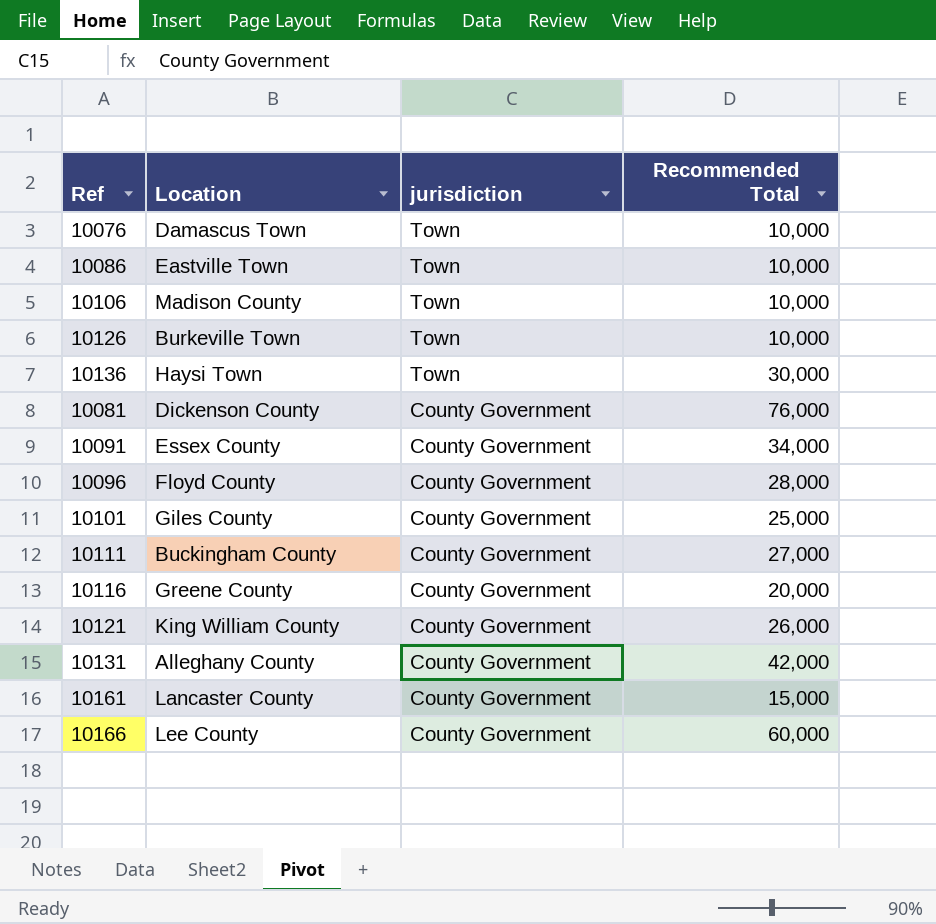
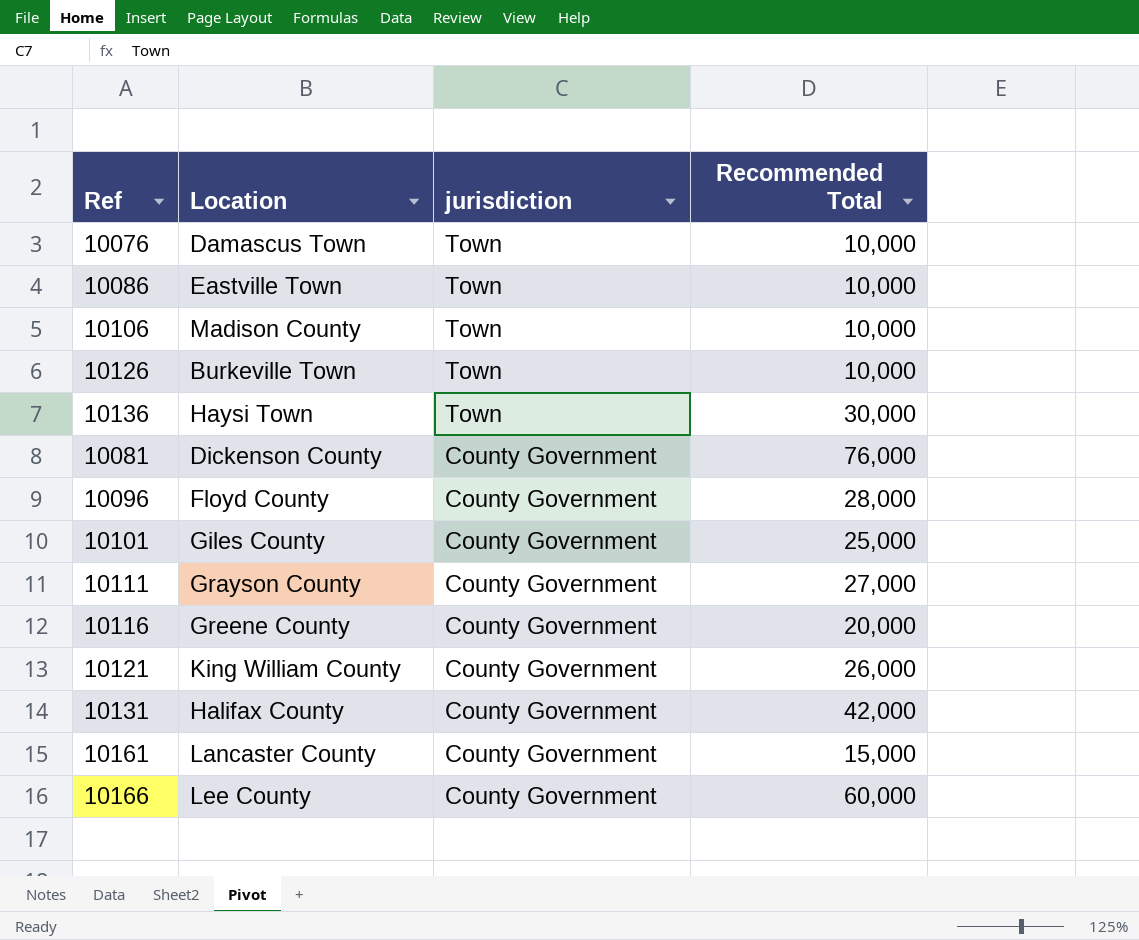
row 10091: Essex County | County Government | 34,000 -> none
10111 | Location: Buckingham County -> Grayson County
10131 | Location: Alleghany County -> Halifax County

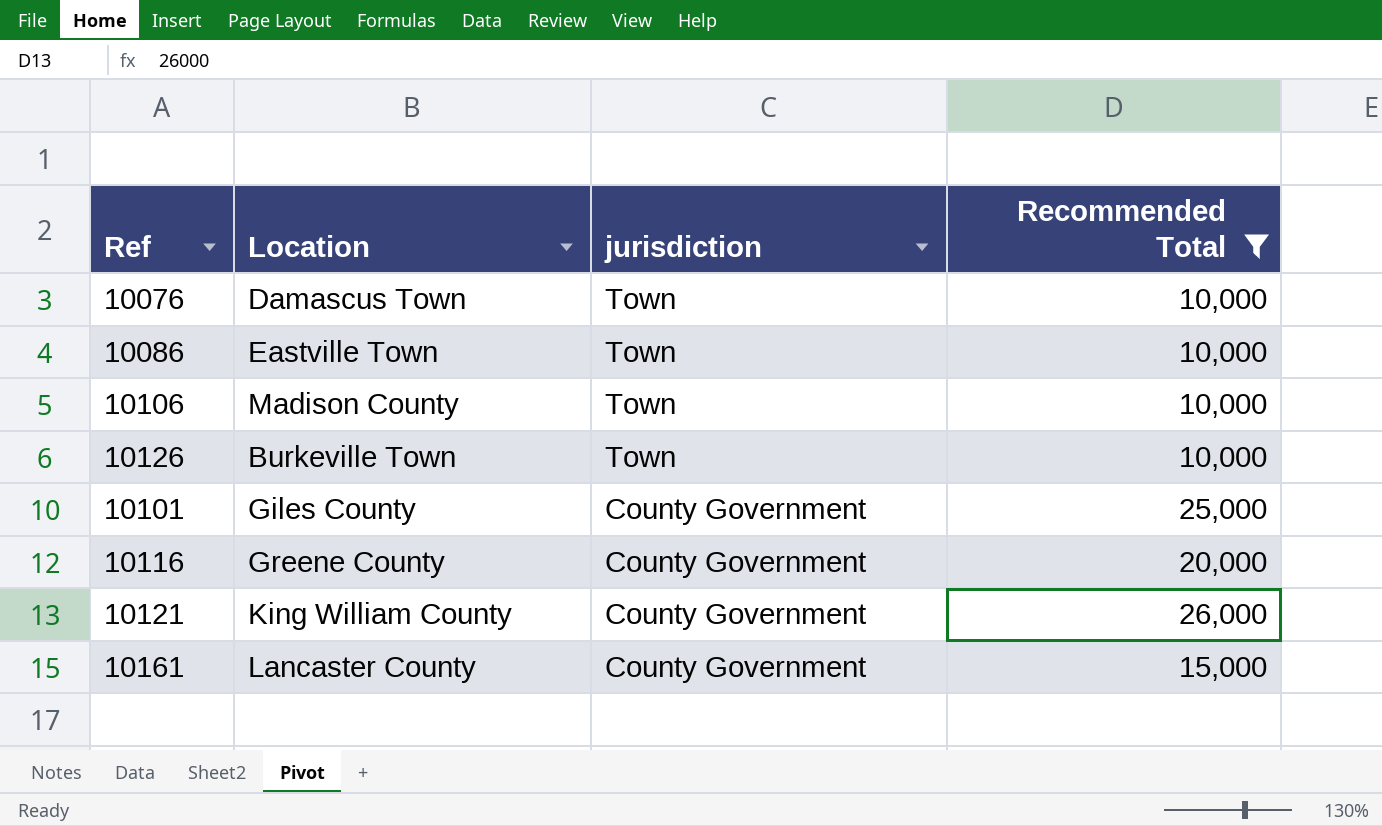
filter: none -> Recommended Total <= 26,000

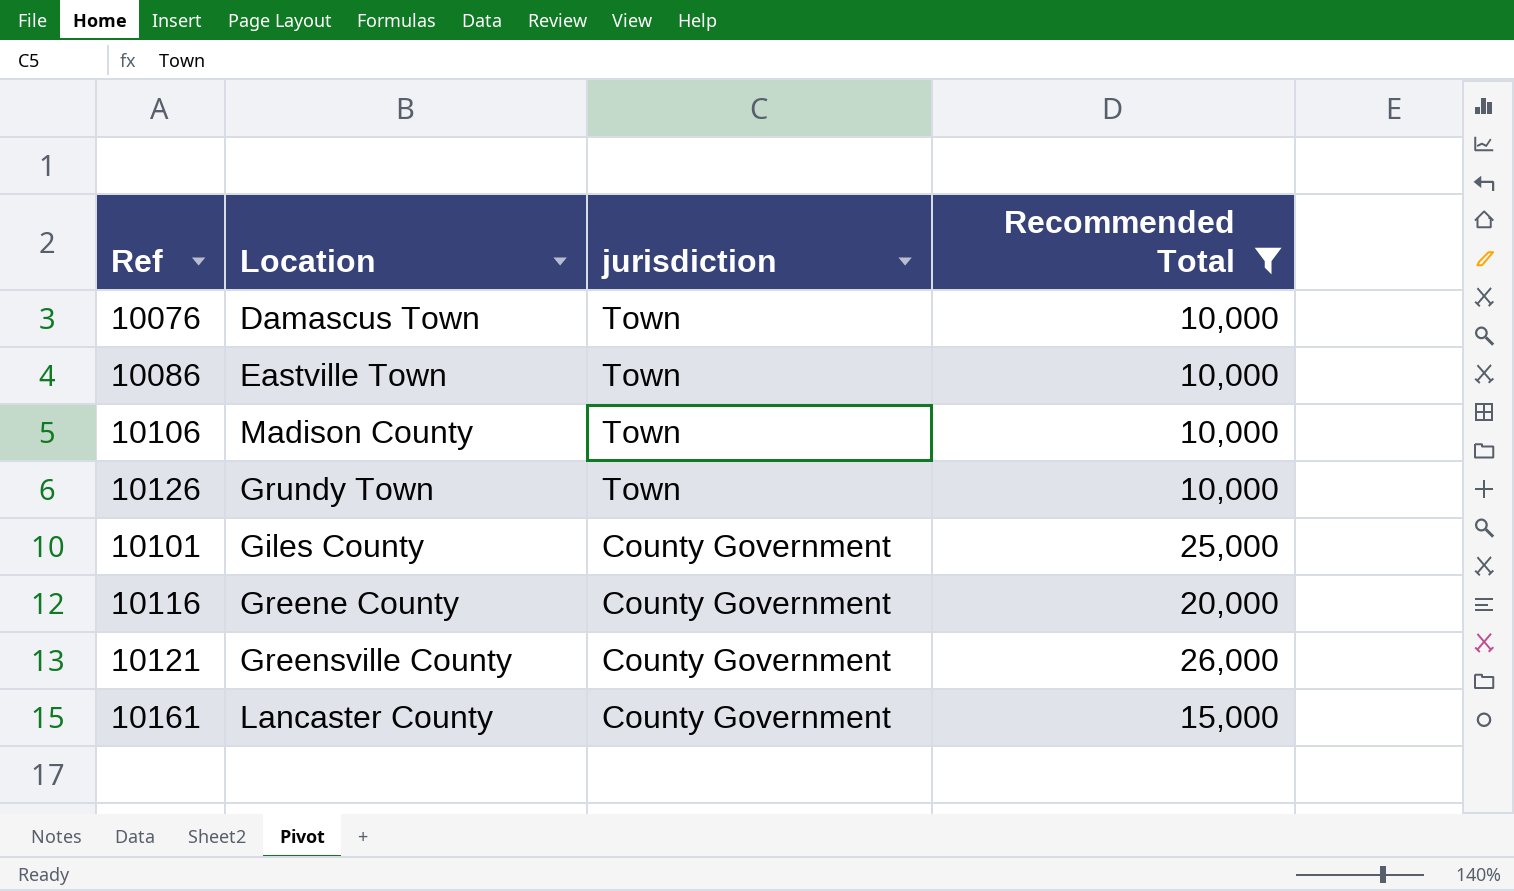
10126 | Location: Burkeville Town -> Grundy Town
10121 | Location: King William County -> Greensville County

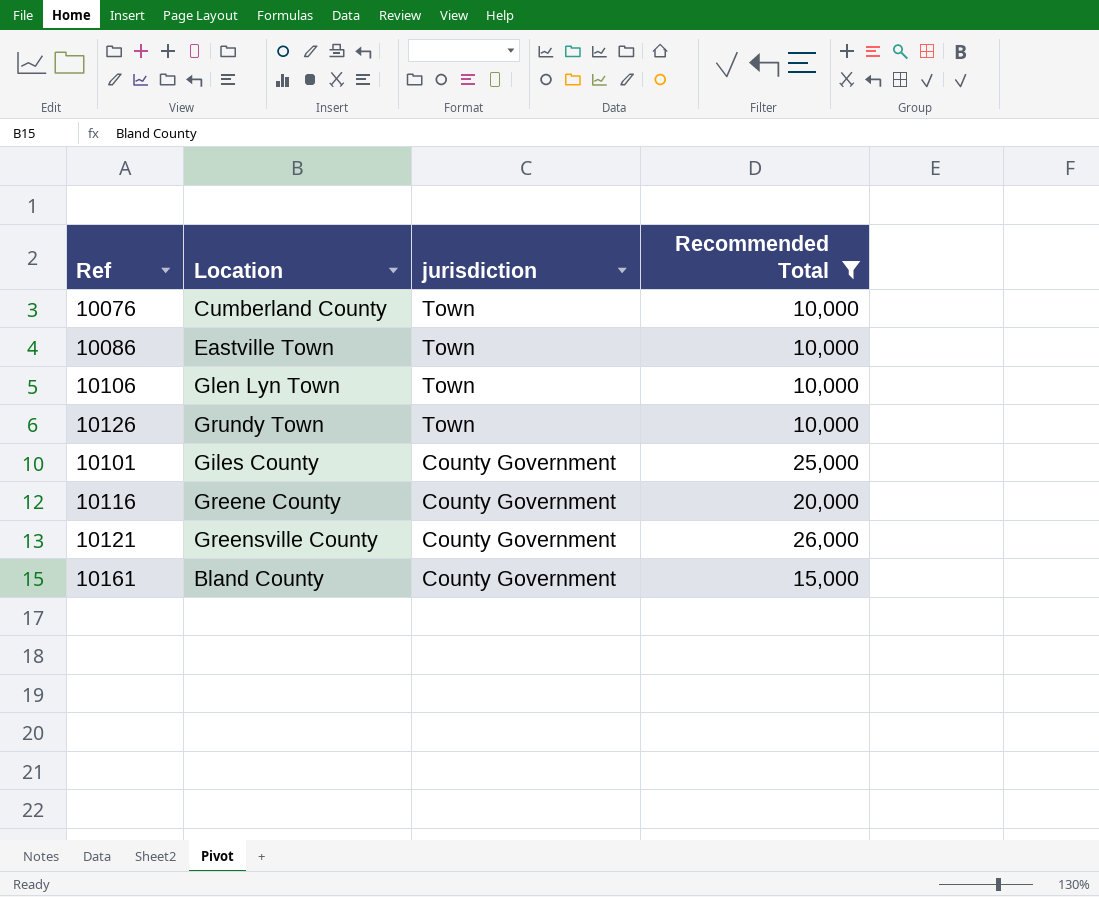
10076 | Location: Damascus Town -> Cumberland County
10106 | Location: Madison County -> Glen Lyn Town
10161 | Location: Lancaster County -> Bland County

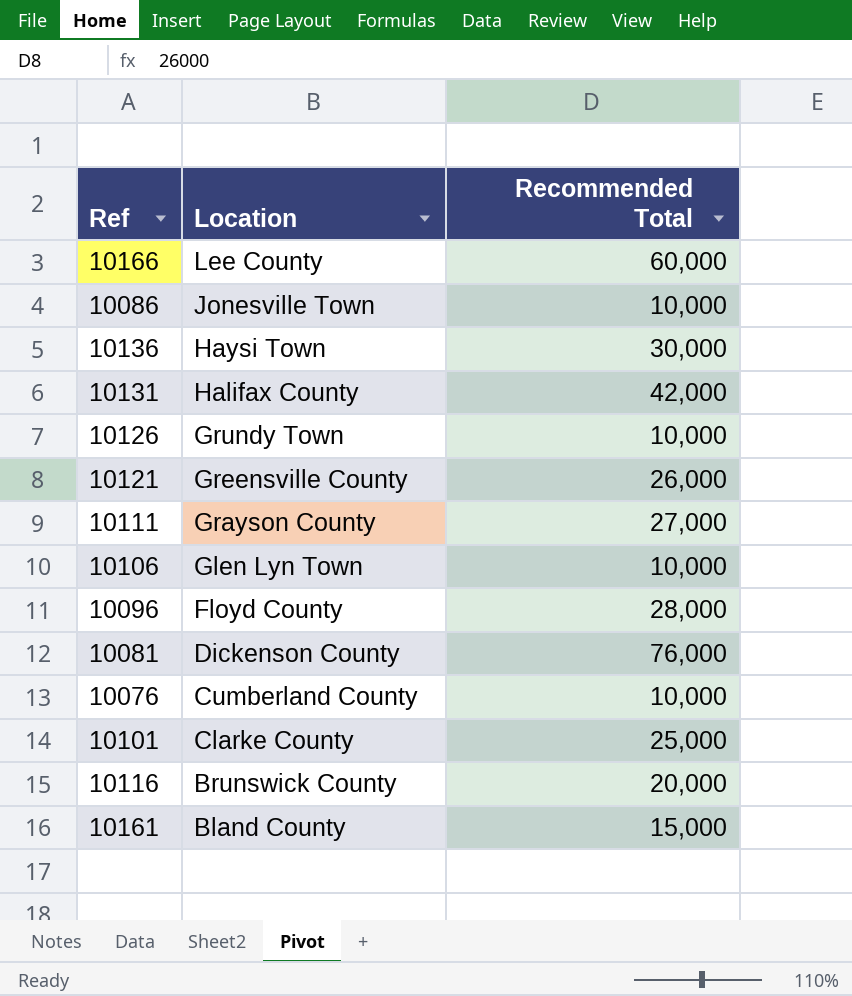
filter: Recommended Total <= 26,000 -> none
row order: jurisdiction descending -> Location descending
column jurisdiction | position: 3 -> none
10086 | Location: Eastville Town -> Jonesville Town
10101 | Location: Giles County -> Clarke County
10116 | Location: Greene County -> Brunswick County

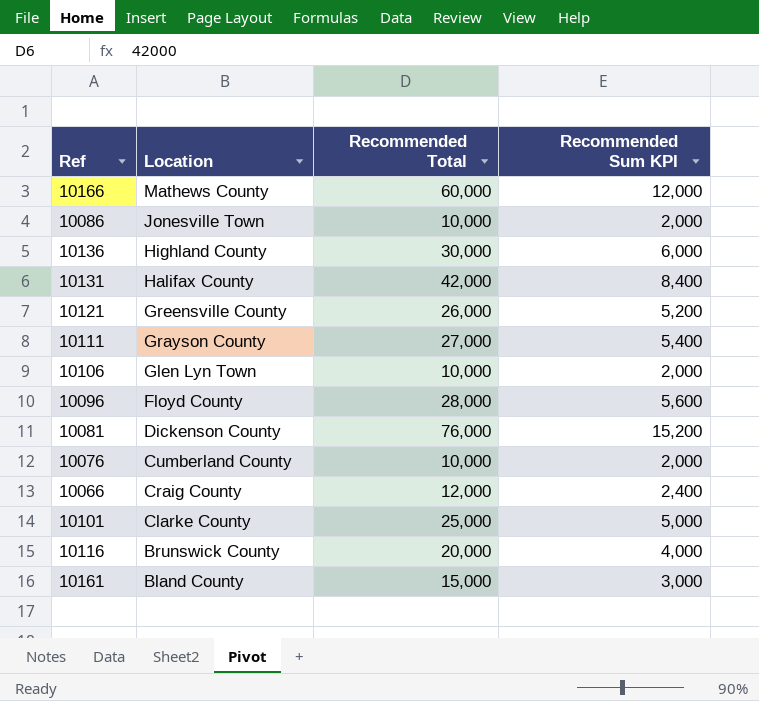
column Recommended Sum KPI | formula: none -> [Recommended Total] * 0.2
row 10126: Grundy Town | 10,000 -> none
10166 | Location: Lee County -> Mathews County
10136 | Location: Haysi Town -> Highland County
row 10066: none -> Craig County | 12,000 | 2,400

